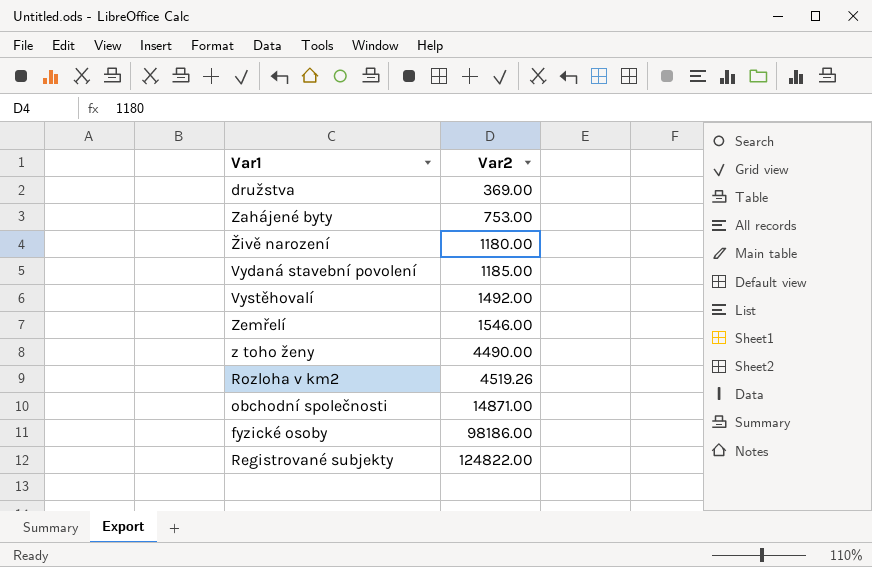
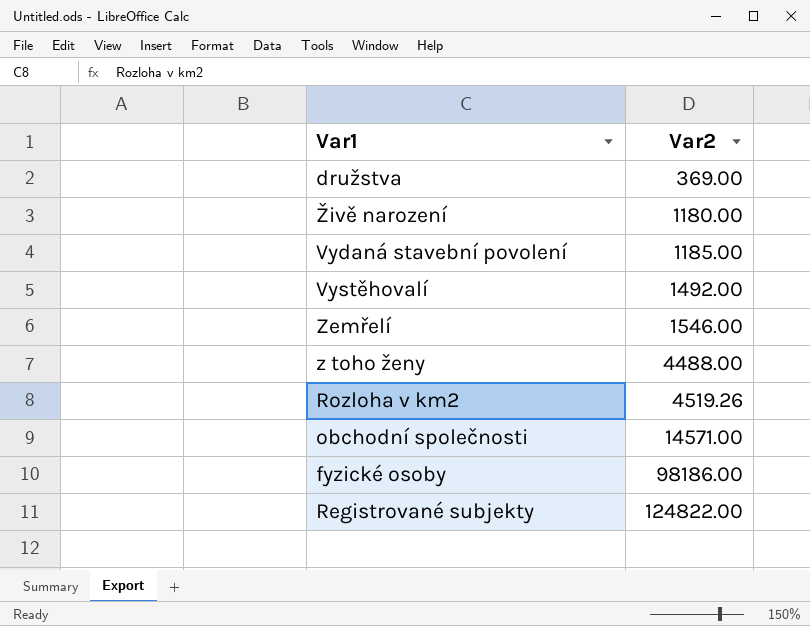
row Zahájené byty: 753.00 -> none
z toho ženy | Var2: 4490.00 -> 4488.00
obchodní společnosti | Var2: 14871.00 -> 14571.00

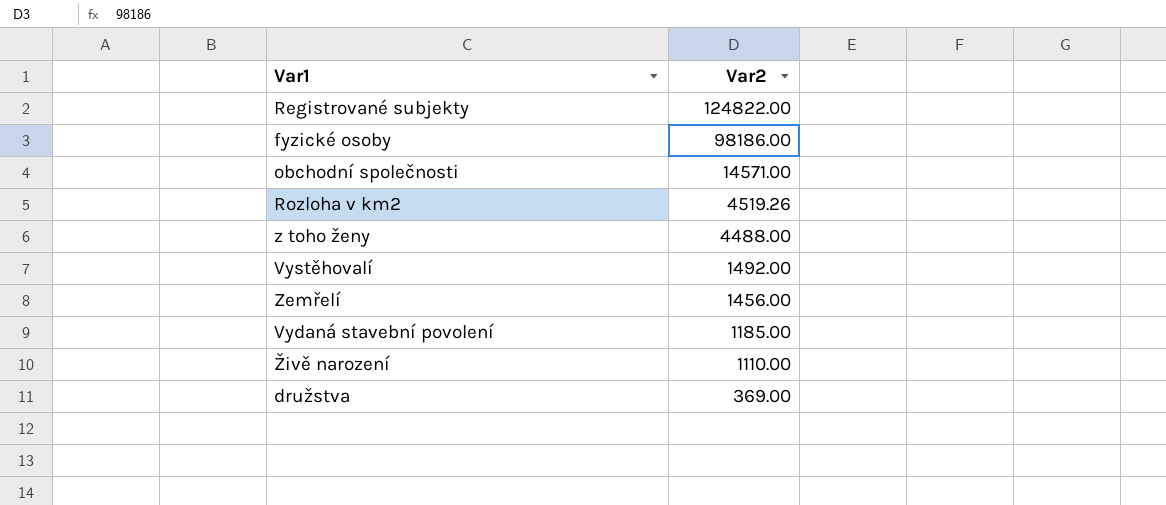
row order: Var2 ascending -> Var2 descending
Zemřelí | Var2: 1546.00 -> 1456.00
Živě narození | Var2: 1180.00 -> 1110.00

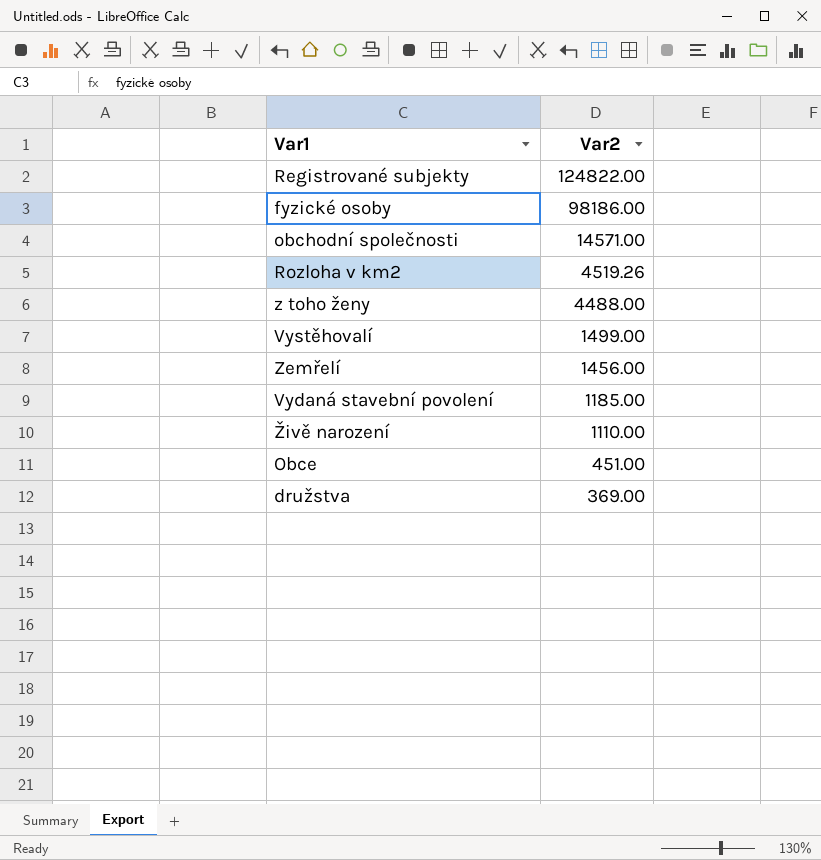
Vystěhovalí | Var2: 1492.00 -> 1499.00
row Obce: none -> 451.00

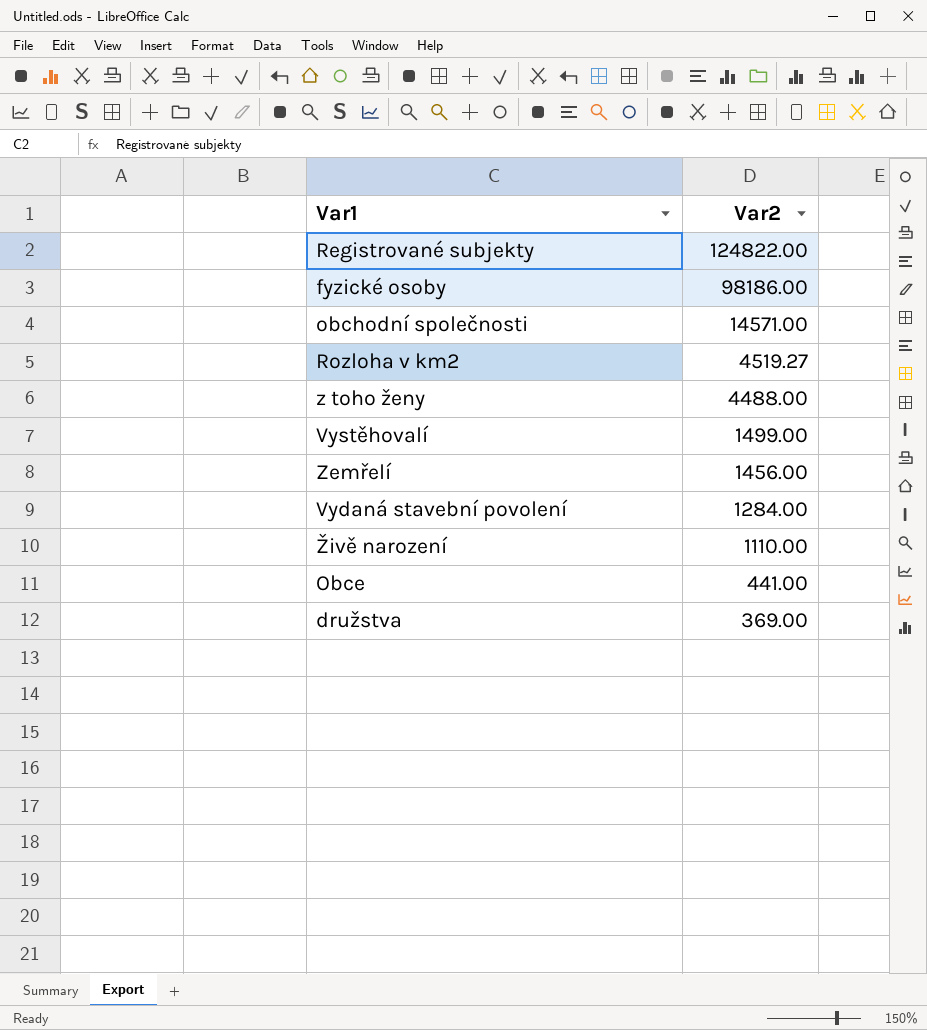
Rozloha v km2 | Var2: 4519.26 -> 4519.27
Vydaná stavební povolení | Var2: 1185.00 -> 1284.00
Obce | Var2: 451.00 -> 441.00

